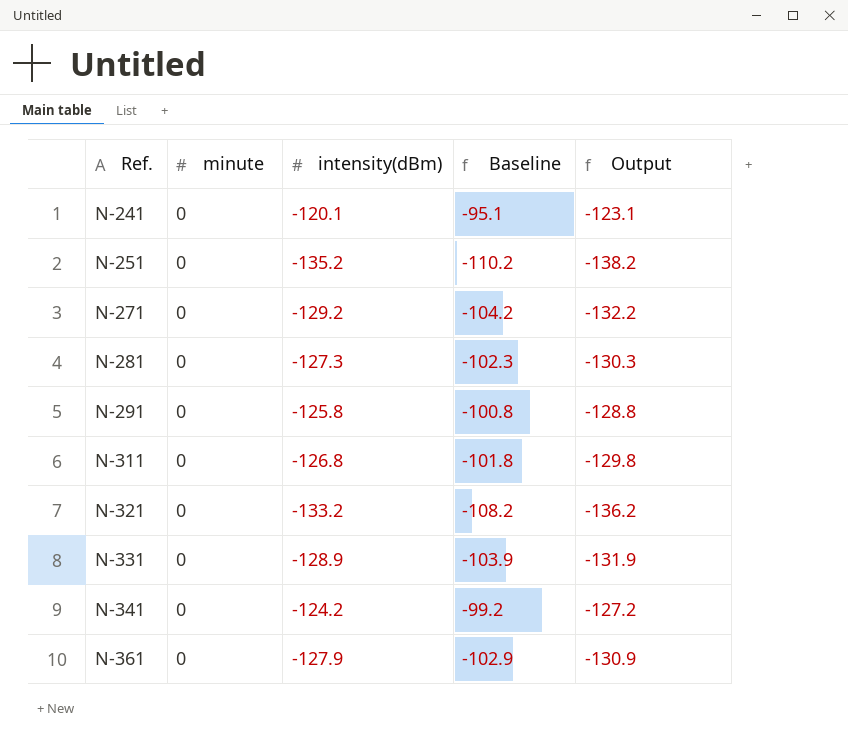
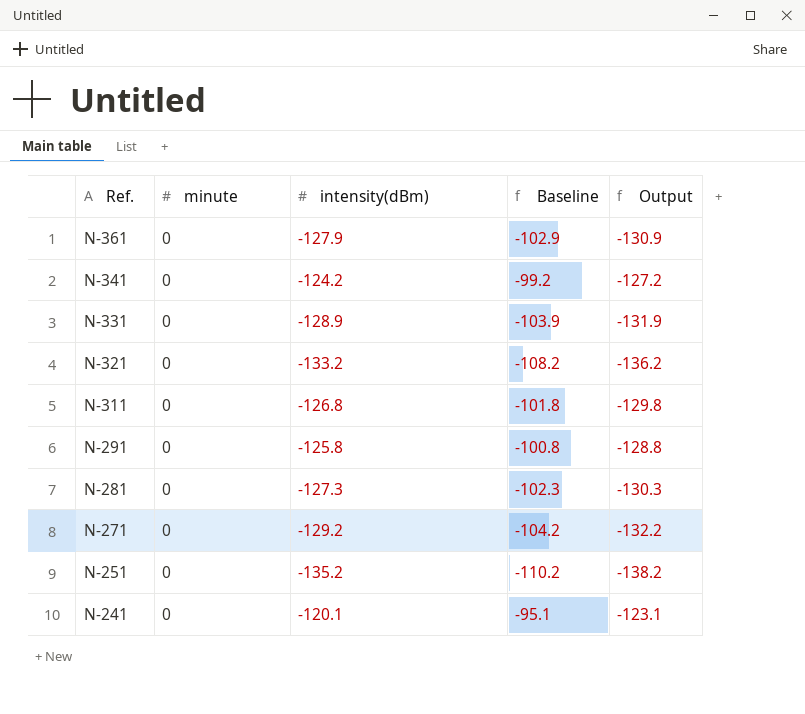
row order: Ref. ascending -> Ref. descending

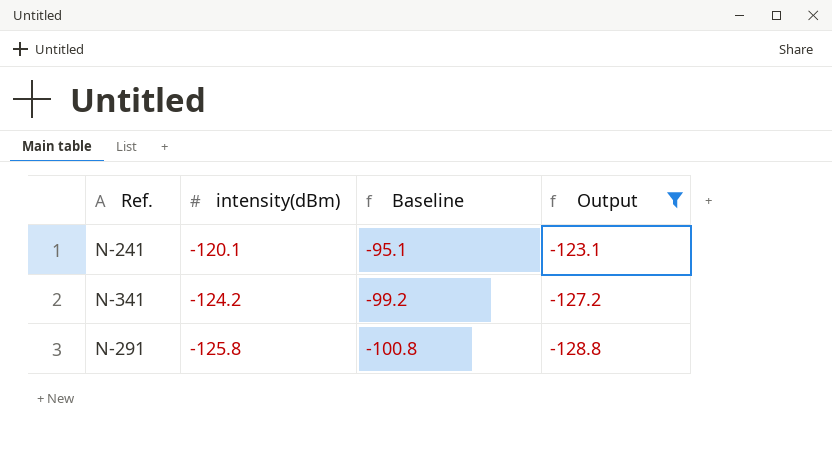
filter: none -> Output >= -128.8
row order: Ref. descending -> intensity(dBm) descending
column minute | position: 2 -> none

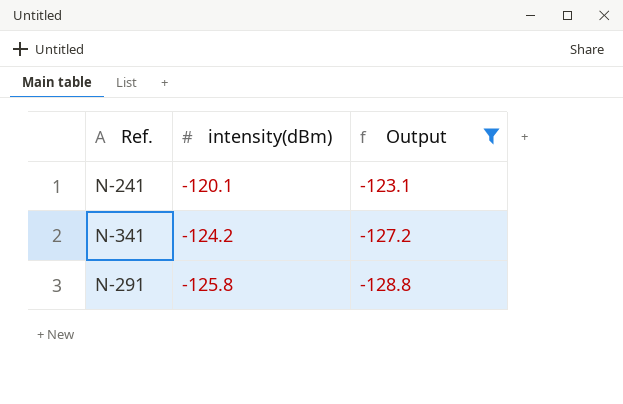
column Baseline | formula: [intensity(dBm)] + 25 -> none

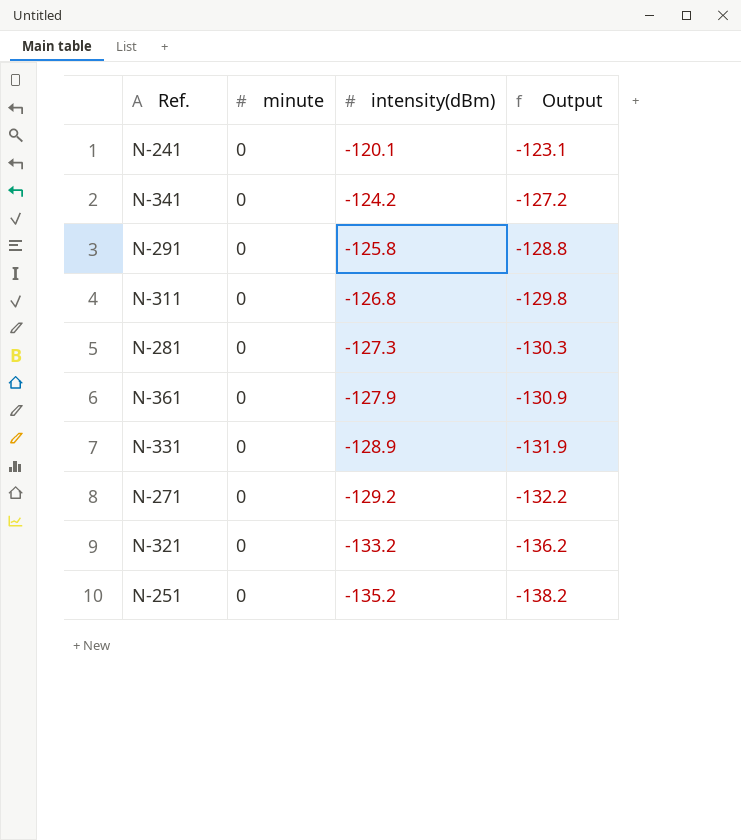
filter: Output >= -128.8 -> none
column minute | position: none -> 2

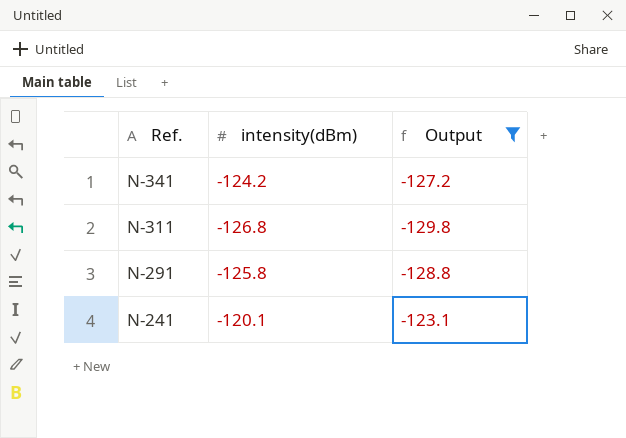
filter: none -> Output >= -129.8
row order: intensity(dBm) descending -> Ref. descending
column minute | position: 2 -> none

